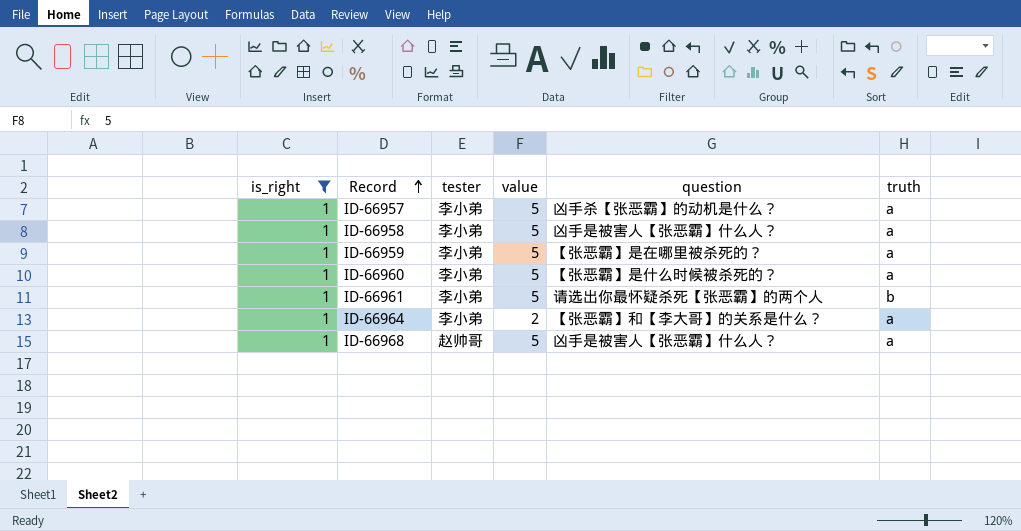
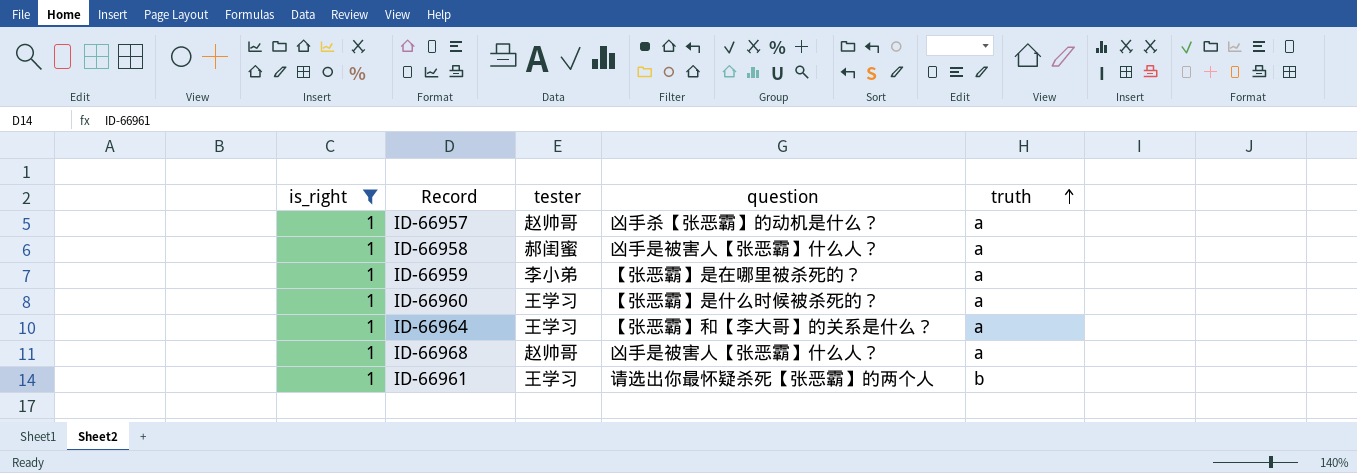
row order: Record ascending -> truth ascending
column value | position: 4 -> none
ID-66957 | tester: 李小弟 -> 赵帅哥
ID-66958 | tester: 李小弟 -> 郝闺蜜
ID-66960 | tester: 李小弟 -> 王学习
ID-66964 | tester: 李小弟 -> 王学习
ID-66961 | tester: 李小弟 -> 王学习

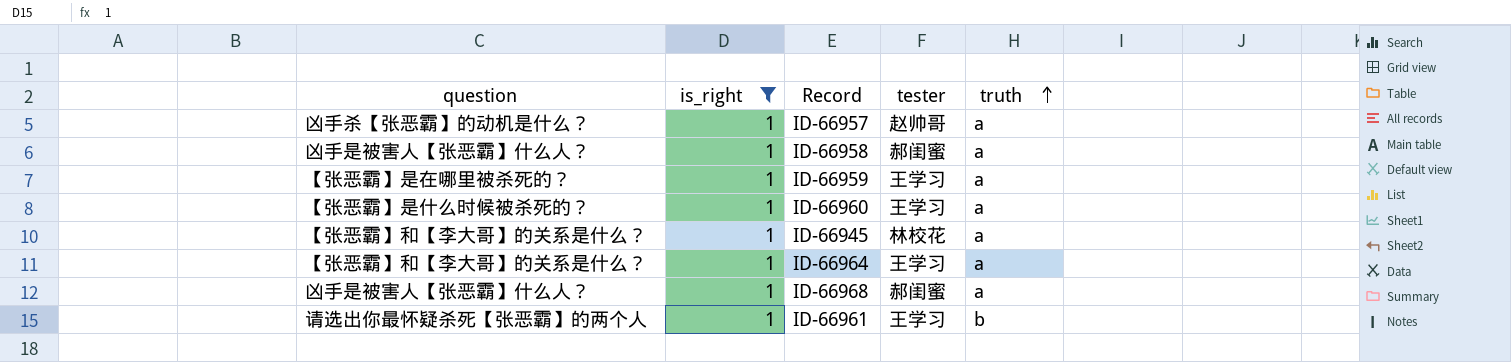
column question | position: 4 -> 1
ID-66959 | tester: 李小弟 -> 王学习
row ID-66945: none -> 【张恶霸】和【李大哥】的关系是什么？ | 1 | 林校花 | a
ID-66968 | tester: 赵帅哥 -> 郝闺蜜

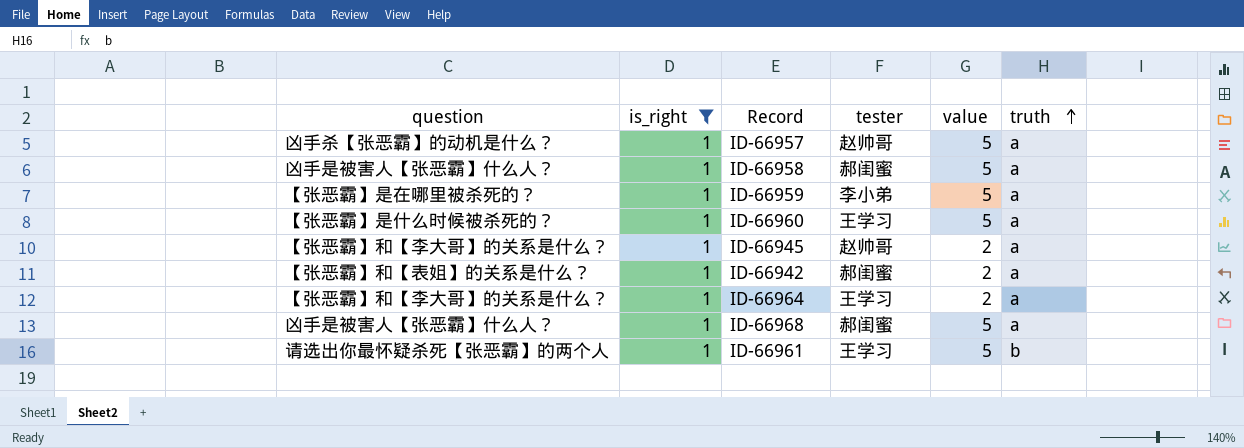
column value | position: none -> 5
ID-66959 | tester: 王学习 -> 李小弟
ID-66945 | tester: 林校花 -> 赵帅哥
row ID-66942: none -> 【张恶霸】和【表姐】的关系是什么？ | 1 | 郝闺蜜 | 2 | a

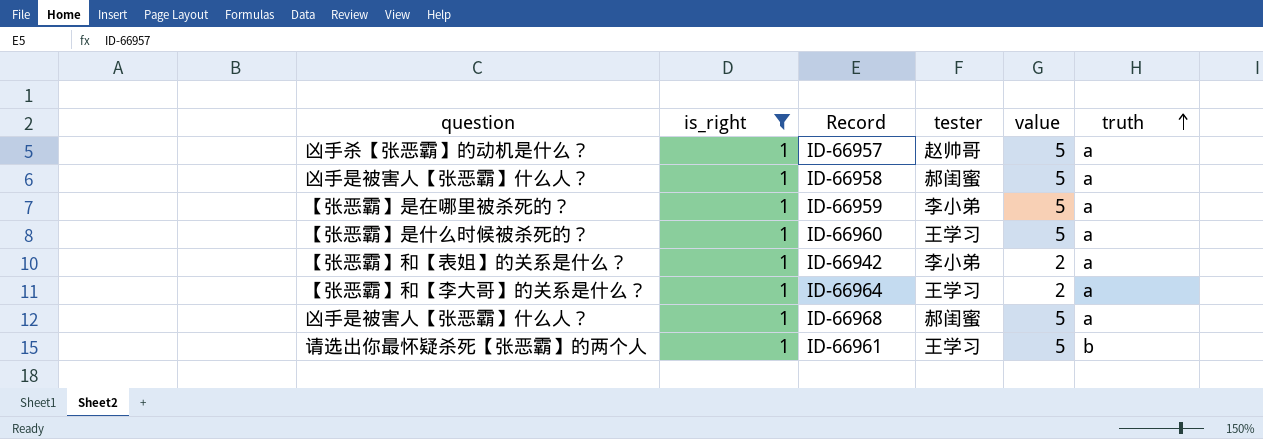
row ID-66945: 【张恶霸】和【李大哥】的关系是什么？ | 1 | 赵帅哥 | 2 | a -> none
ID-66942 | tester: 郝闺蜜 -> 李小弟

